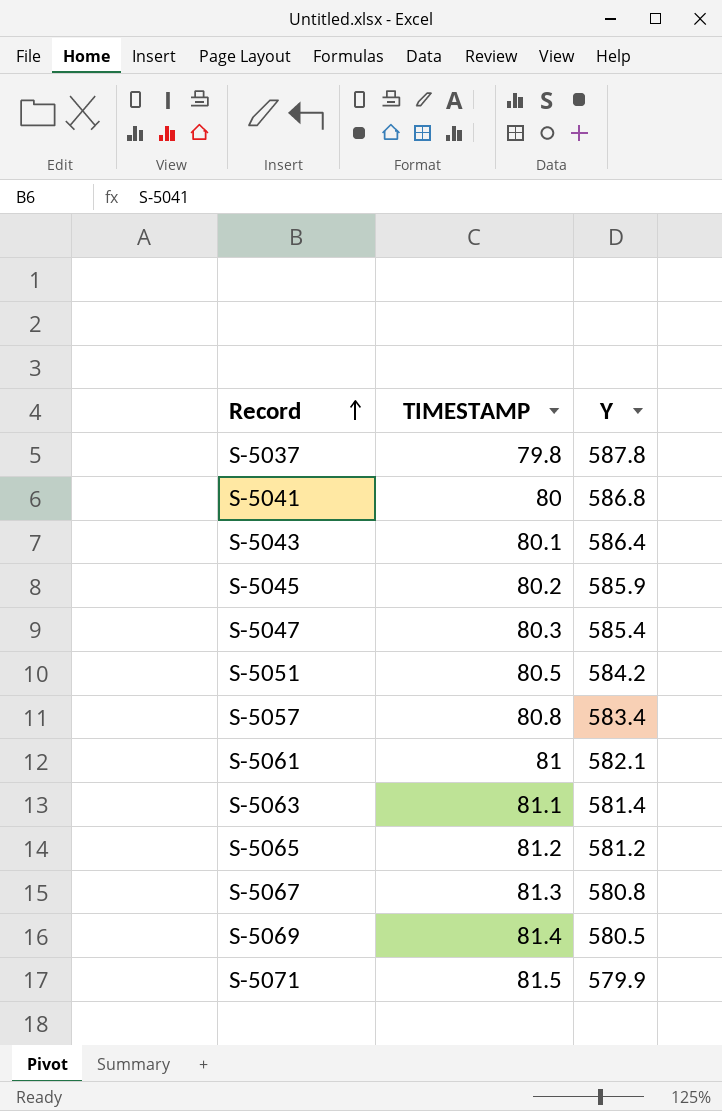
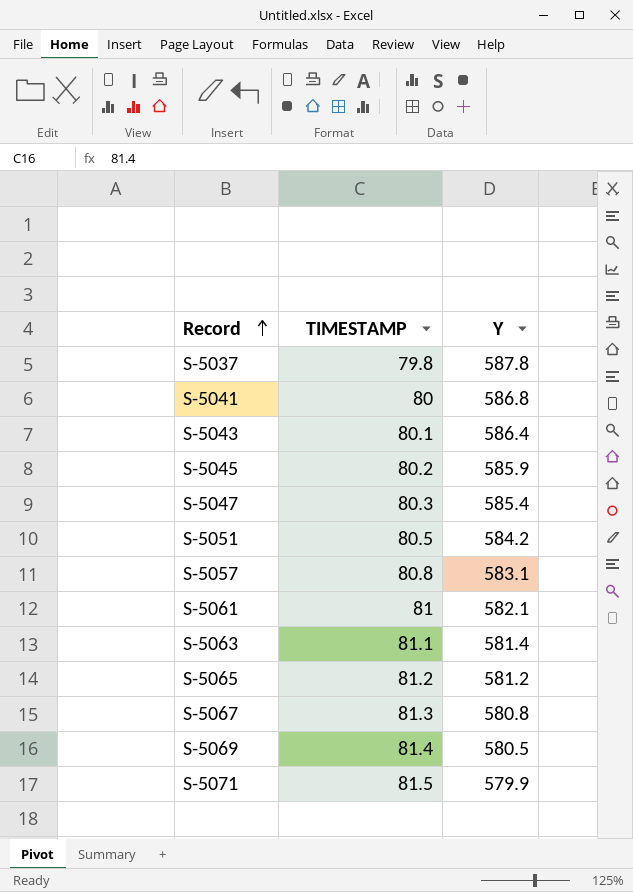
S-5057 | Y: 583.4 -> 583.1

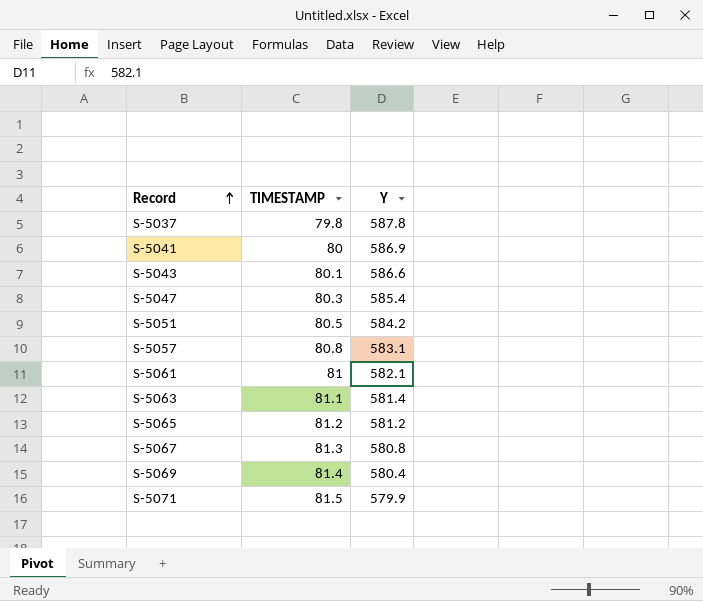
row S-5045: 80.2 | 585.9 -> none
S-5041 | Y: 586.8 -> 586.9
S-5043 | Y: 586.4 -> 586.6
S-5069 | Y: 580.5 -> 580.4

